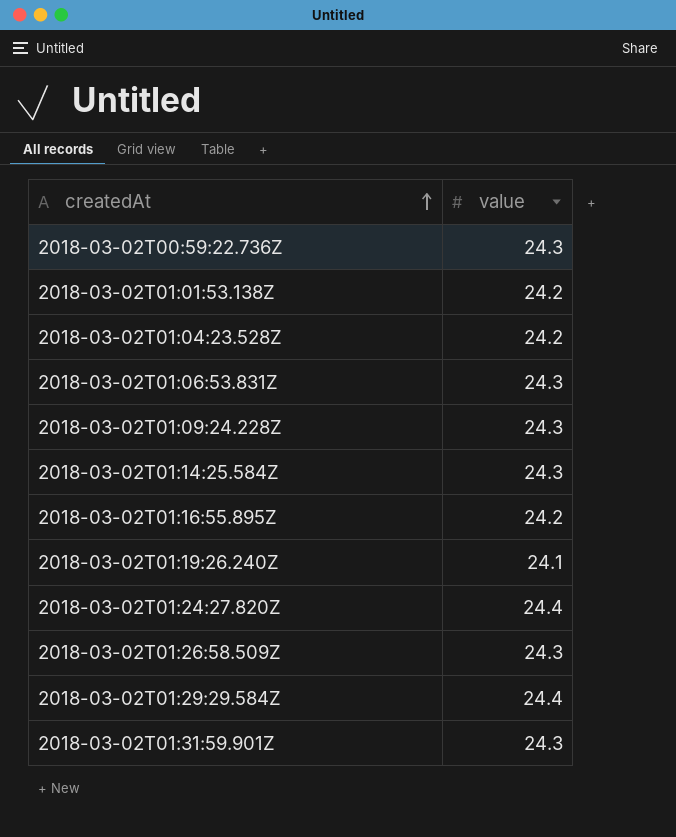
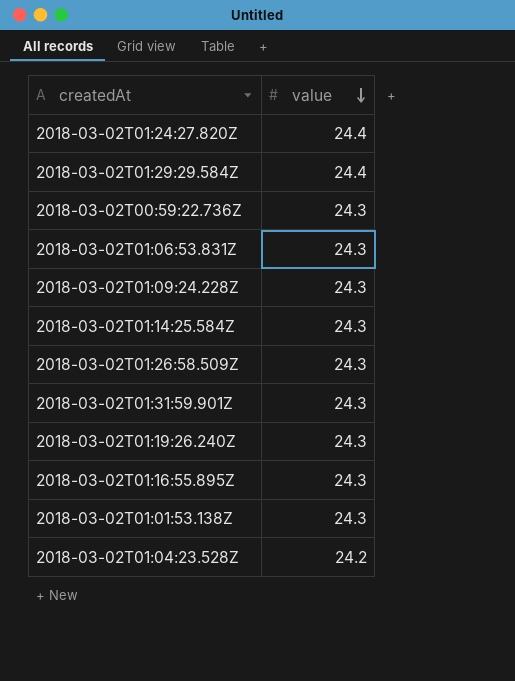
row order: createdAt ascending -> value descending
2018-03-02T01:19:26.240Z | value: 24.1 -> 24.3
2018-03-02T01:16:55.895Z | value: 24.2 -> 24.3
2018-03-02T01:01:53.138Z | value: 24.2 -> 24.3

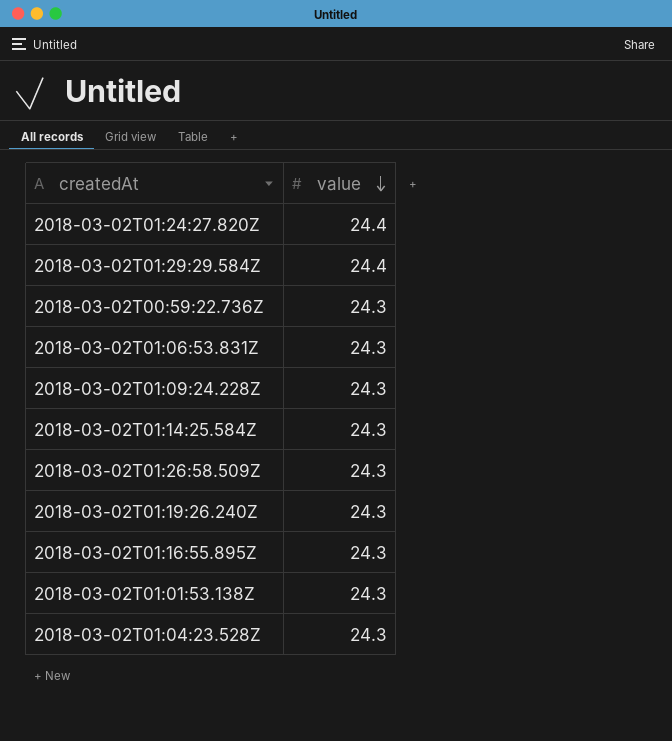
row 2018-03-02T01:31:59.901Z: 24.3 -> none
2018-03-02T01:04:23.528Z | value: 24.2 -> 24.3

